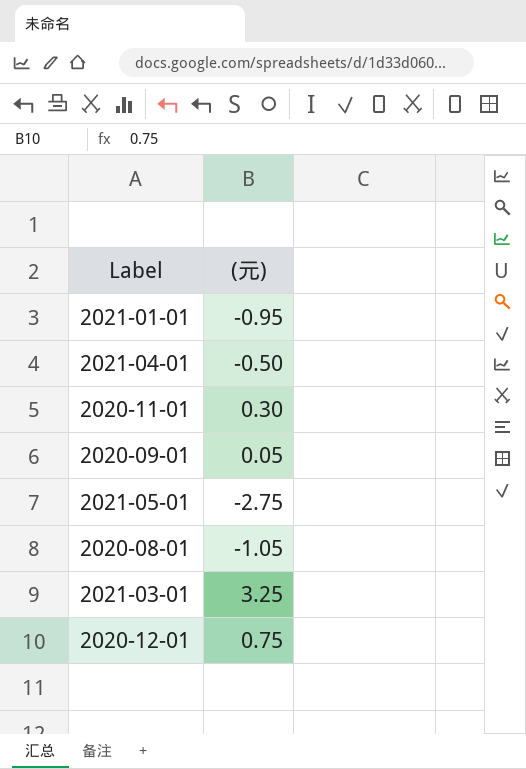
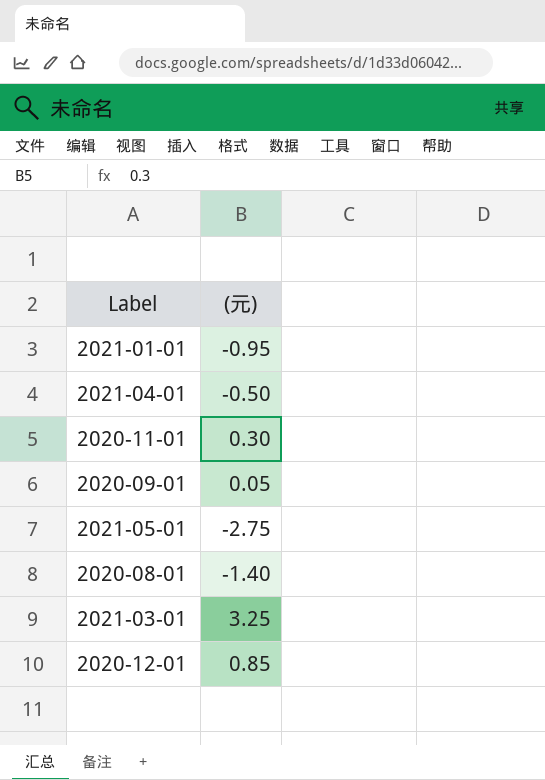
2020-08-01 | (元): -1.05 -> -1.40
2020-12-01 | (元): 0.75 -> 0.85

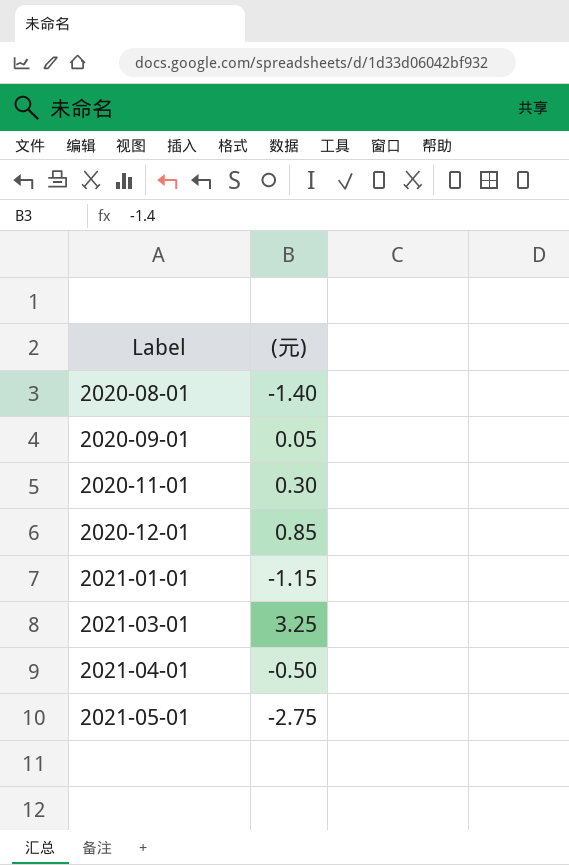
row order: none -> Label ascending
2021-01-01 | (元): -0.95 -> -1.15

